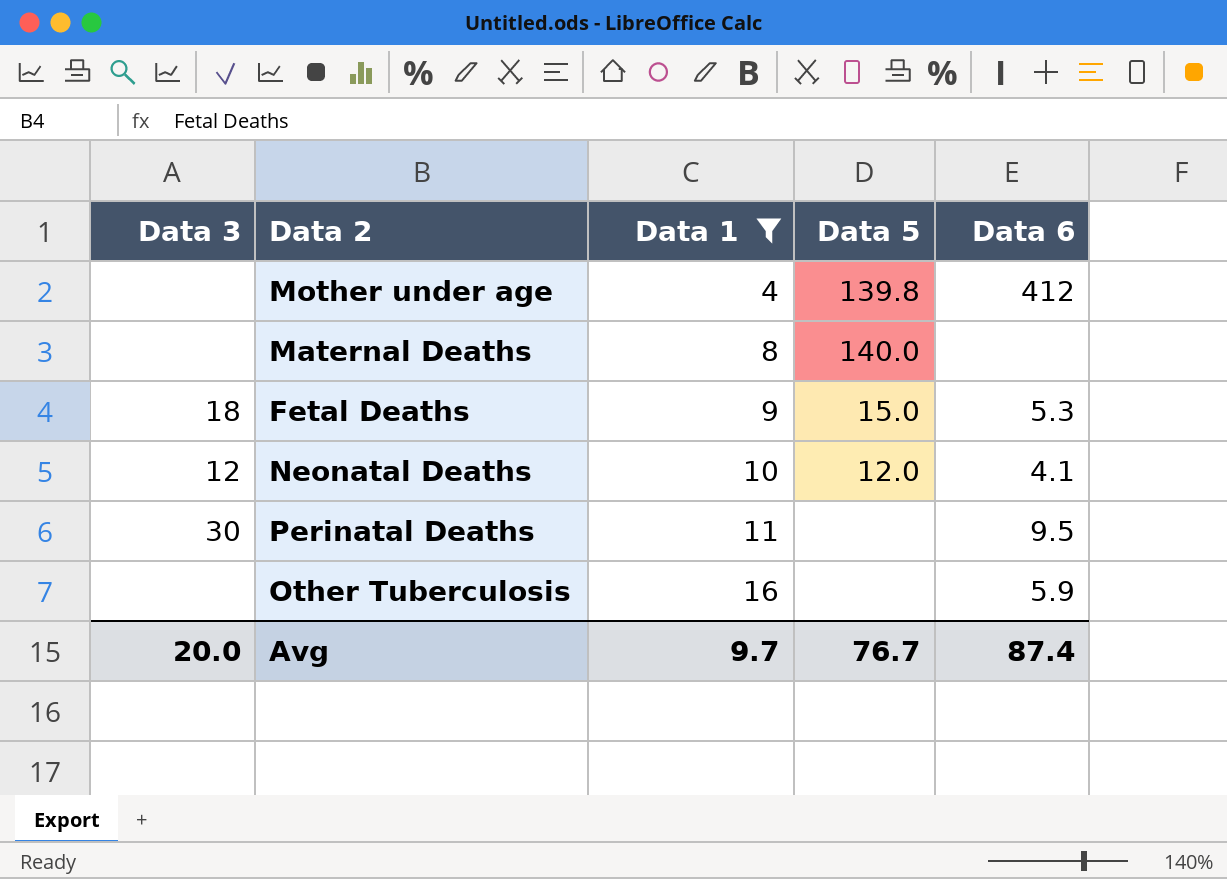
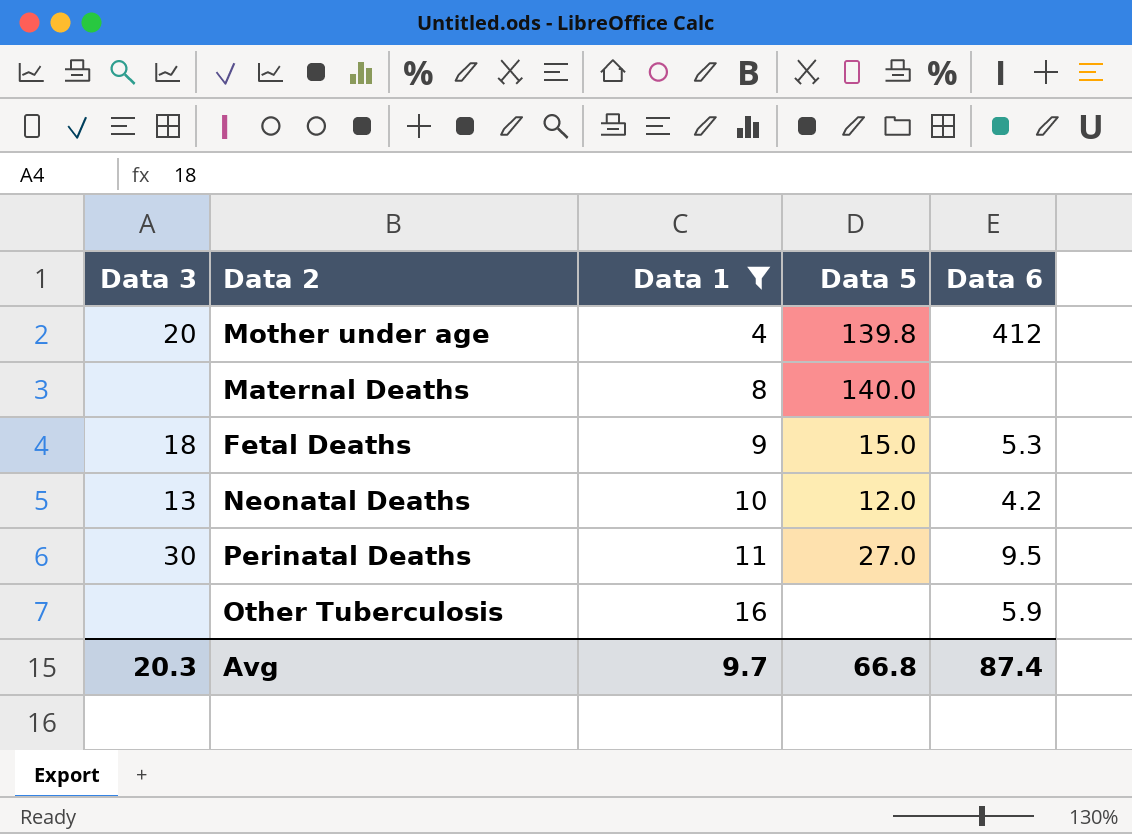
Mother under age | Data 3: none -> 20
Neonatal Deaths | Data 3: 12 -> 13
Neonatal Deaths | Data 6: 4.1 -> 4.2
Perinatal Deaths | Data 5: none -> 27.0
Avg | Data 3: 20.0 -> 20.3
Avg | Data 5: 76.7 -> 66.8

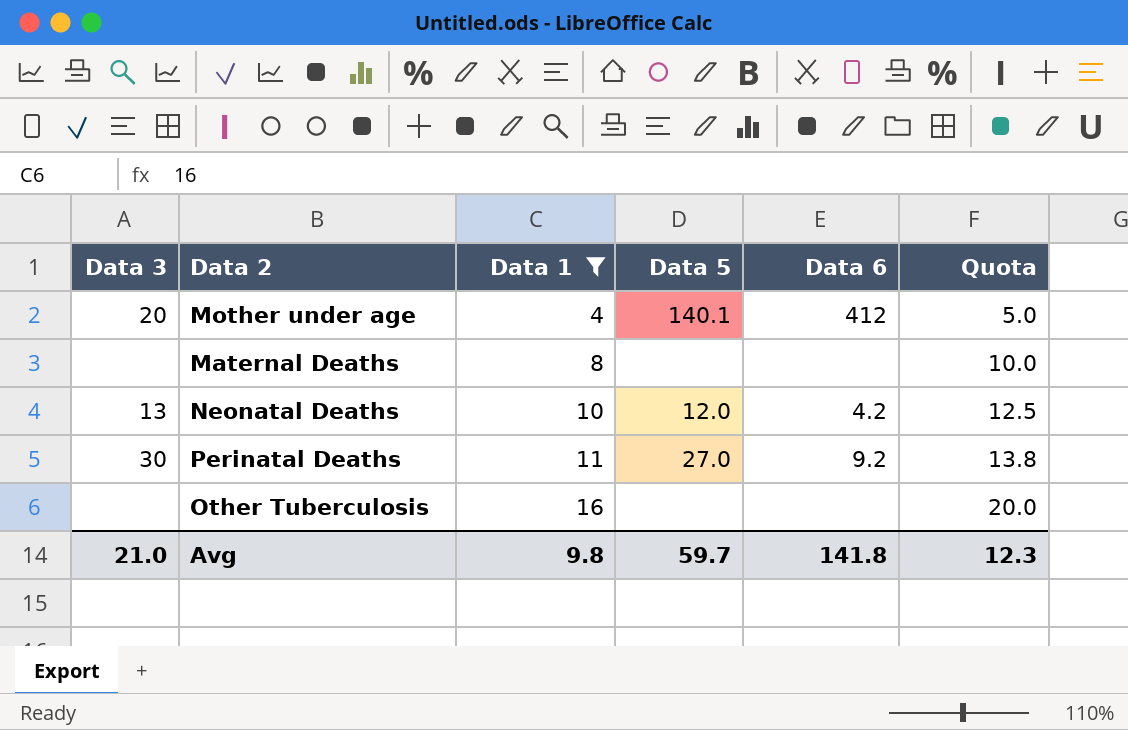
column Quota | formula: none -> [Data 1] * 1.25
row Fetal Deaths: 18 | 9 | 15.0 | 5.3 -> none
Mother under age | Data 5: 139.8 -> 140.1
Maternal Deaths | Data 5: 140.0 -> none
Perinatal Deaths | Data 6: 9.5 -> 9.2
Other Tuberculosis | Data 6: 5.9 -> none
Avg | Data 3: 20.3 -> 21.0
Avg | Data 1: 9.7 -> 9.8
Avg | Data 5: 66.8 -> 59.7
Avg | Data 6: 87.4 -> 141.8

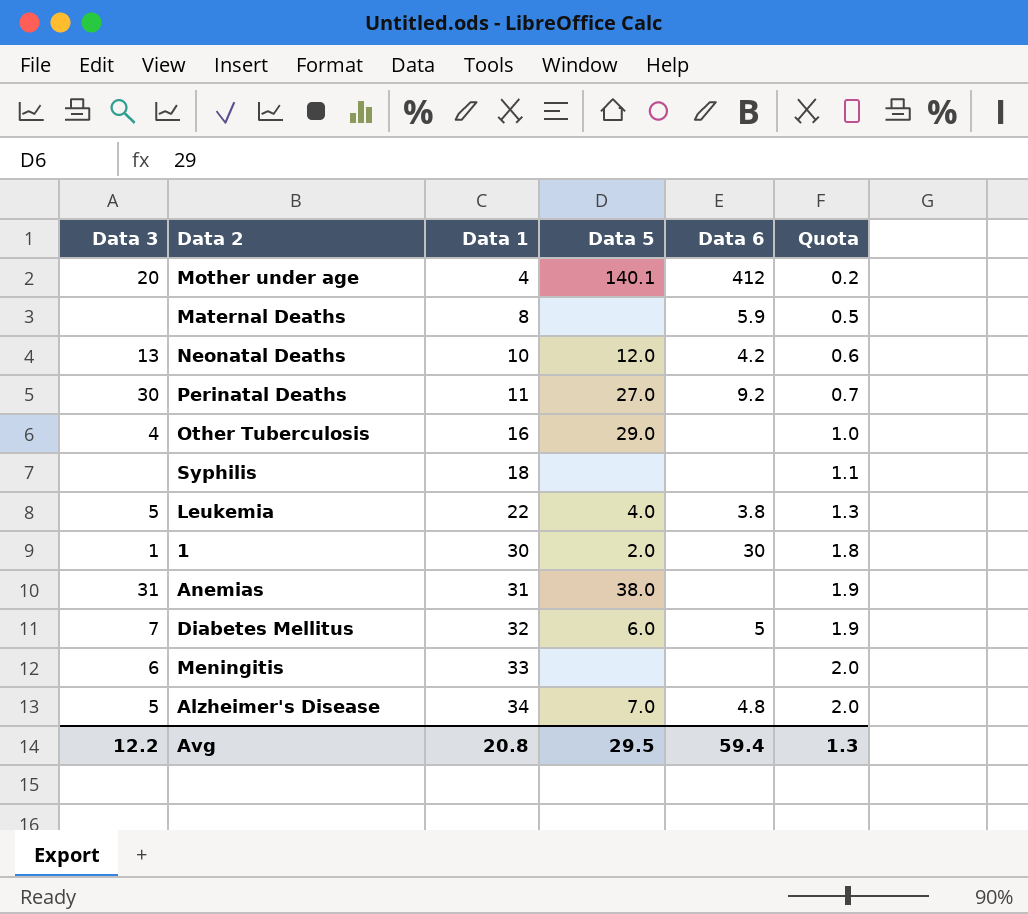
filter: Data 1 <= 16 -> none
column Quota | formula: [Data 1] * 1.25 -> [Data 1] * 0.06
Maternal Deaths | Data 6: none -> 5.9
Other Tuberculosis | Data 3: none -> 4
Other Tuberculosis | Data 5: none -> 29.0
Avg | Data 3: 21.0 -> 12.2
Avg | Data 1: 9.8 -> 20.8
Avg | Data 5: 59.7 -> 29.5
Avg | Data 6: 141.8 -> 59.4
Avg | Quota: 12.3 -> 1.3

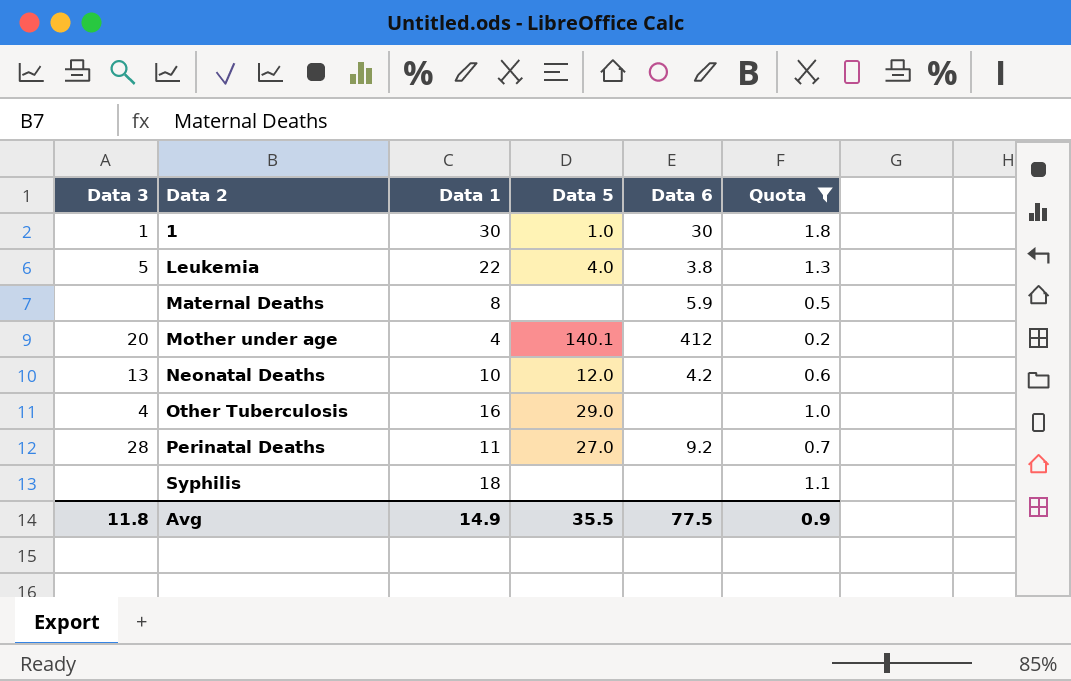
filter: none -> Quota <= 1.8
row order: Data 1 ascending -> Data 2 ascending
1 | Data 5: 2.0 -> 1.0
Perinatal Deaths | Data 3: 30 -> 28
Avg | Data 3: 12.2 -> 11.8
Avg | Data 1: 20.8 -> 14.9
Avg | Data 5: 29.5 -> 35.5
Avg | Data 6: 59.4 -> 77.5
Avg | Quota: 1.3 -> 0.9

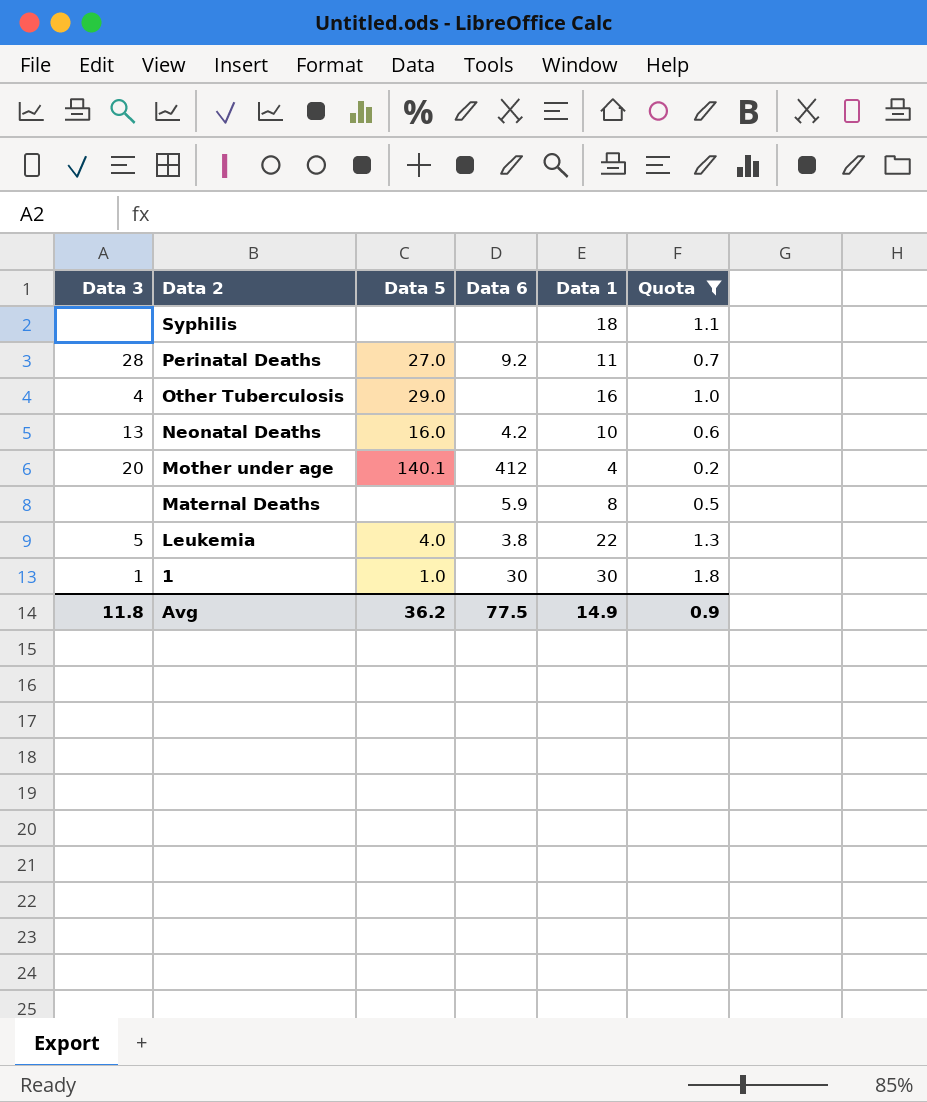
row order: Data 2 ascending -> Data 2 descending
column Data 1 | position: 3 -> 5
Neonatal Deaths | Data 5: 12.0 -> 16.0
Avg | Data 5: 35.5 -> 36.2

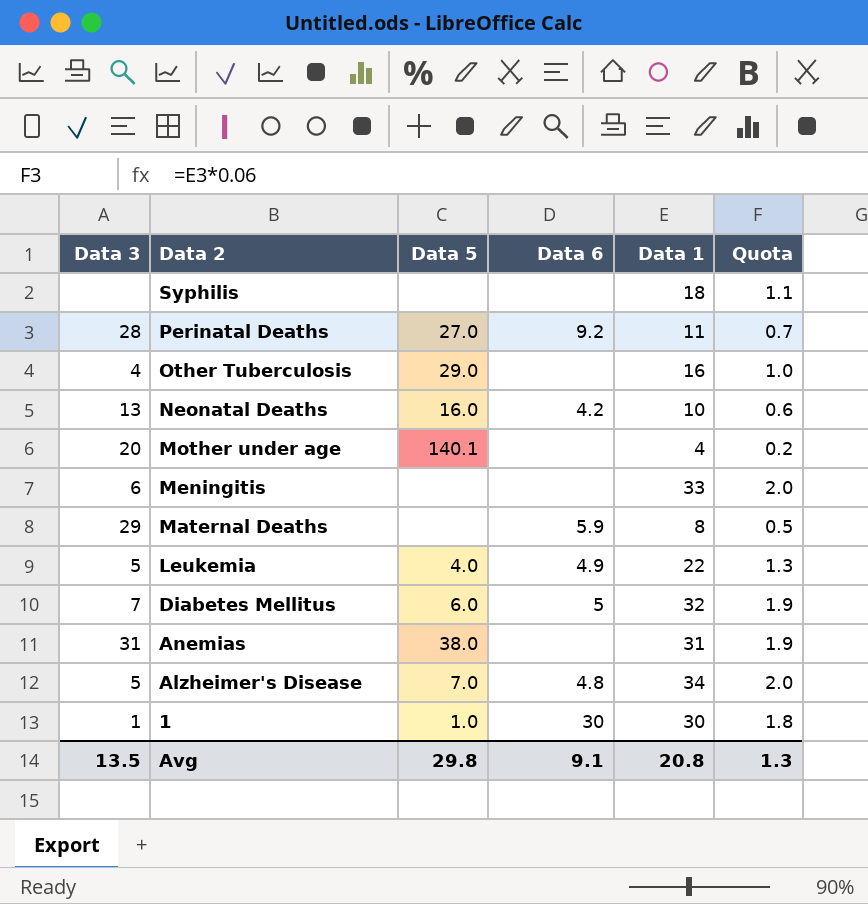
filter: Quota <= 1.8 -> none
Mother under age | Data 6: 412 -> none
Maternal Deaths | Data 3: none -> 29
Leukemia | Data 6: 3.8 -> 4.9
Avg | Data 3: 11.8 -> 13.5
Avg | Data 5: 36.2 -> 29.8
Avg | Data 6: 77.5 -> 9.1
Avg | Data 1: 14.9 -> 20.8
Avg | Quota: 0.9 -> 1.3

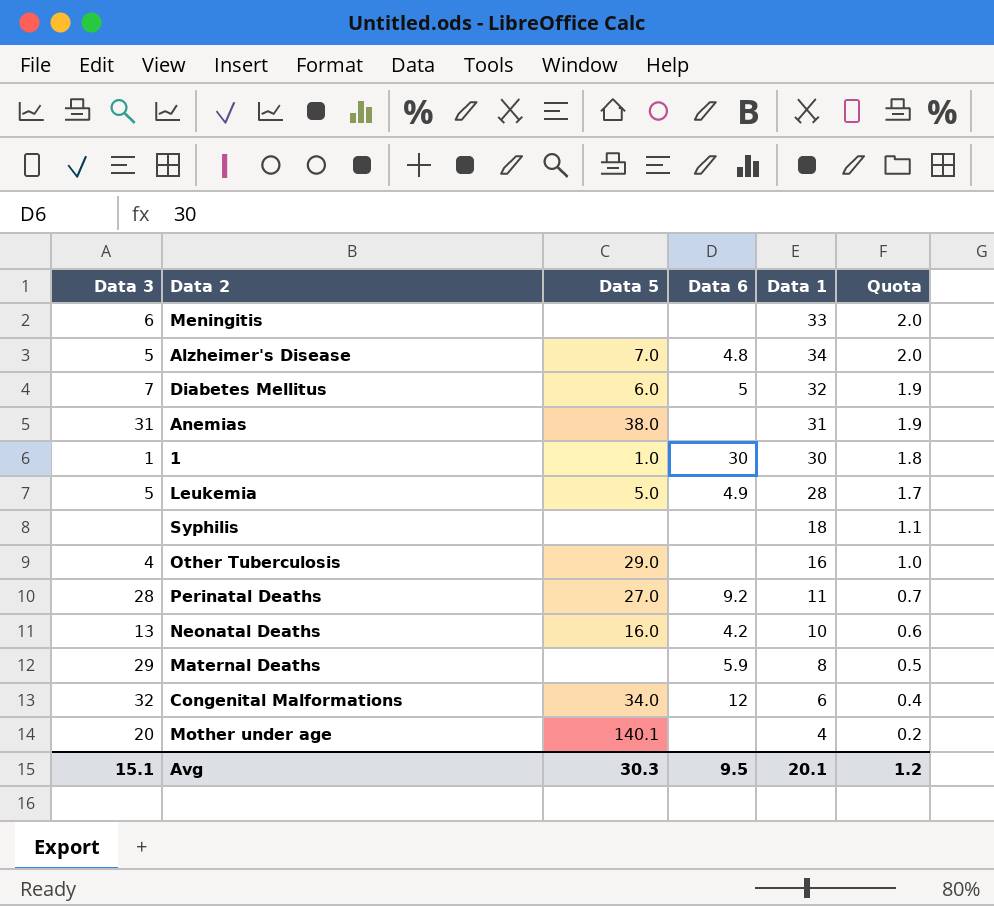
row order: Data 2 descending -> Quota descending
Leukemia | Data 5: 4.0 -> 5.0
Leukemia | Data 1: 22 -> 28
Leukemia | Quota: 1.3 -> 1.7
row Congenital Malformations: none -> 32 | 34.0 | 12 | 6 | 0.4
Avg | Data 3: 13.5 -> 15.1
Avg | Data 5: 29.8 -> 30.3
Avg | Data 6: 9.1 -> 9.5
Avg | Data 1: 20.8 -> 20.1
Avg | Quota: 1.3 -> 1.2

